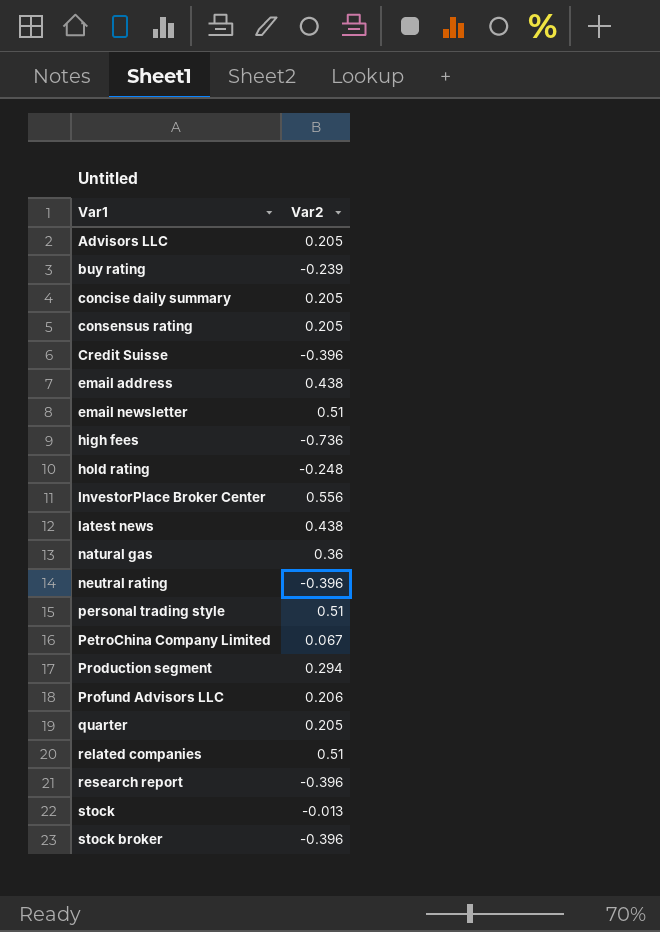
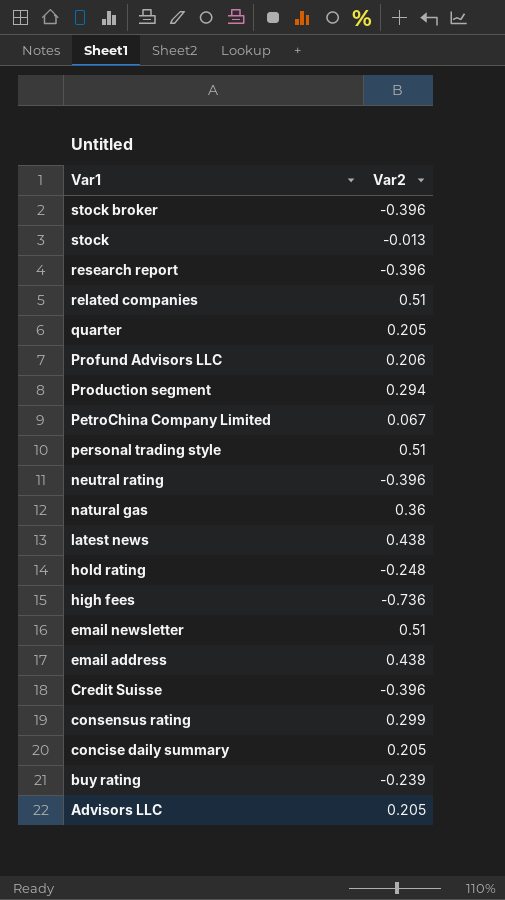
row order: Var1 ascending -> Var1 descending
row InvestorPlace Broker Center: 0.556 -> none
consensus rating | Var2: 0.205 -> 0.299

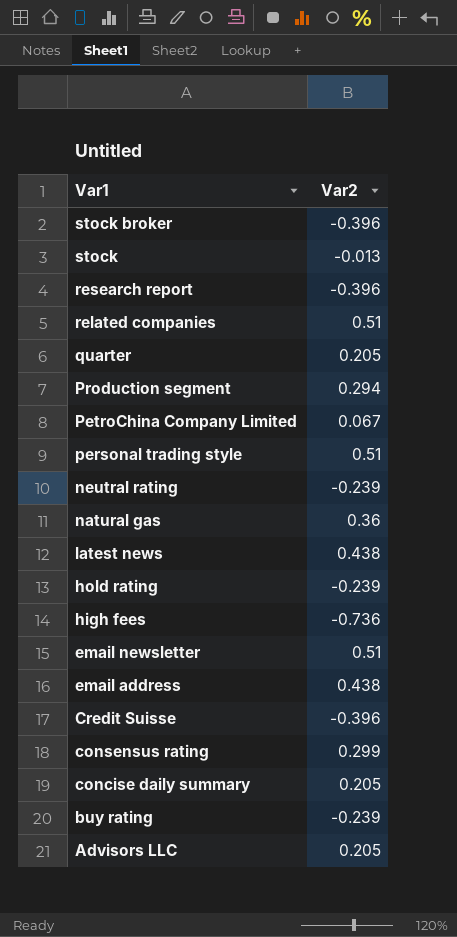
row Profund Advisors LLC: 0.206 -> none
neutral rating | Var2: -0.396 -> -0.239
hold rating | Var2: -0.248 -> -0.239

